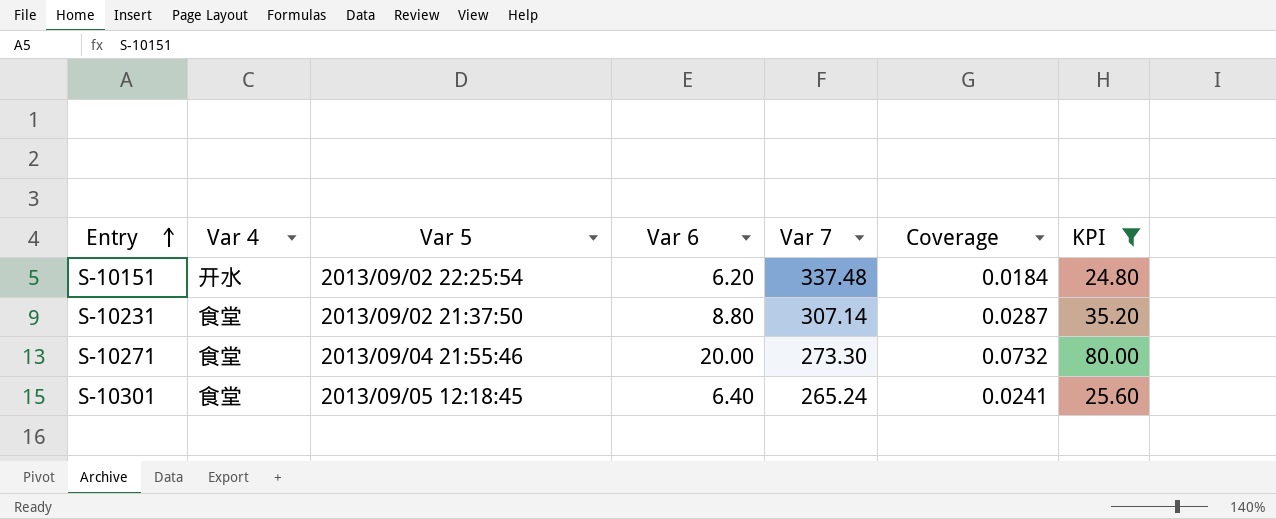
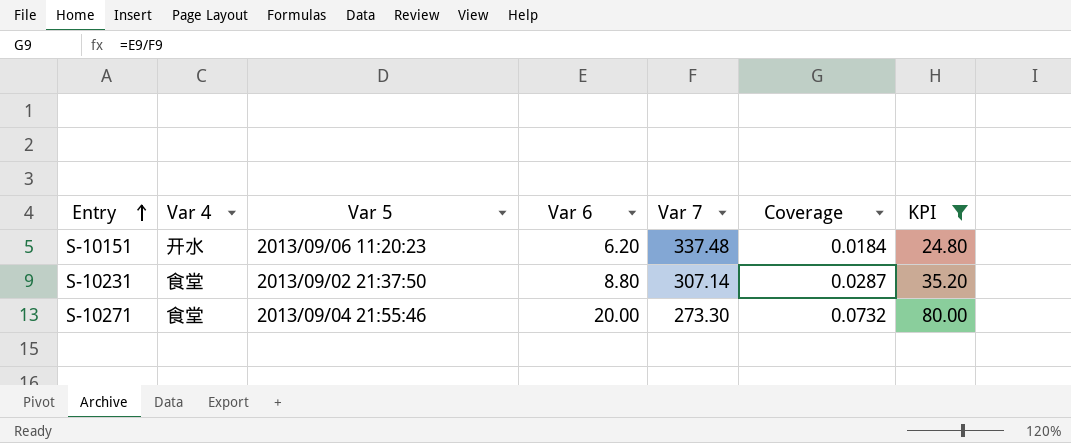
row S-10301: 食堂 | 2013/09/05 12:18:45 | 6.40 | 265.24 | 0.0241 | 25.60 -> none
S-10151 | Var 5: 2013/09/02 22:25:54 -> 2013/09/06 11:20:23

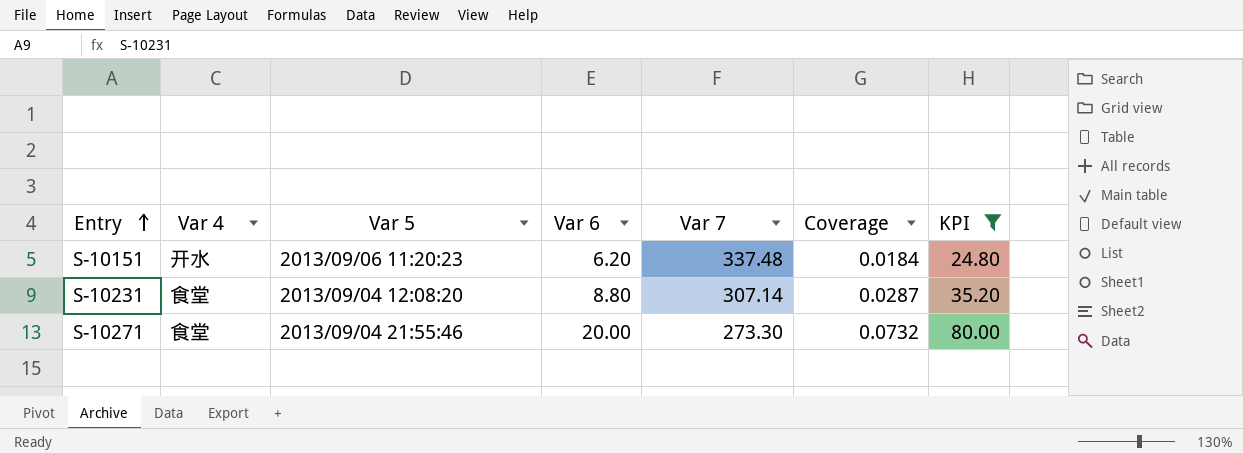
S-10231 | Var 5: 2013/09/02 21:37:50 -> 2013/09/04 12:08:20

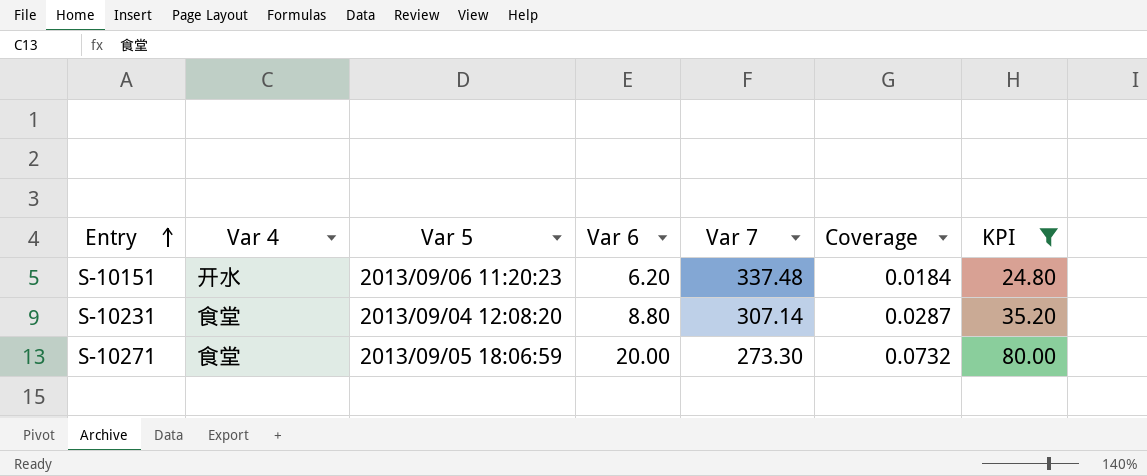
S-10271 | Var 5: 2013/09/04 21:55:46 -> 2013/09/05 18:06:59

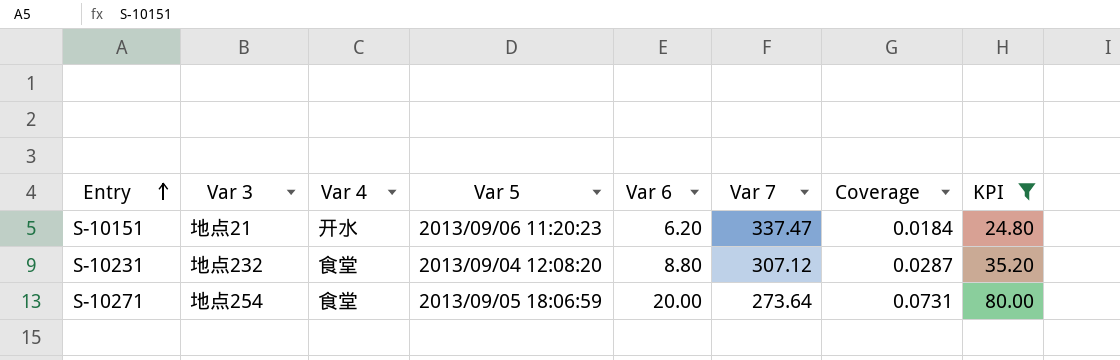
column Var 3 | position: none -> 2
S-10151 | Var 7: 337.48 -> 337.47
S-10231 | Var 7: 307.14 -> 307.12
S-10271 | Var 7: 273.30 -> 273.64
S-10271 | Coverage: 0.0732 -> 0.0731

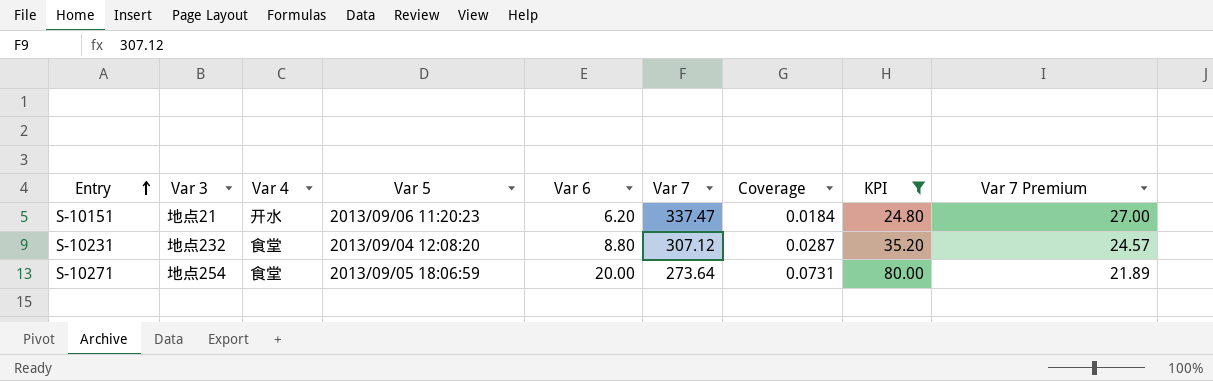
column Var 7 Premium | formula: none -> [Var 7] * 0.08

